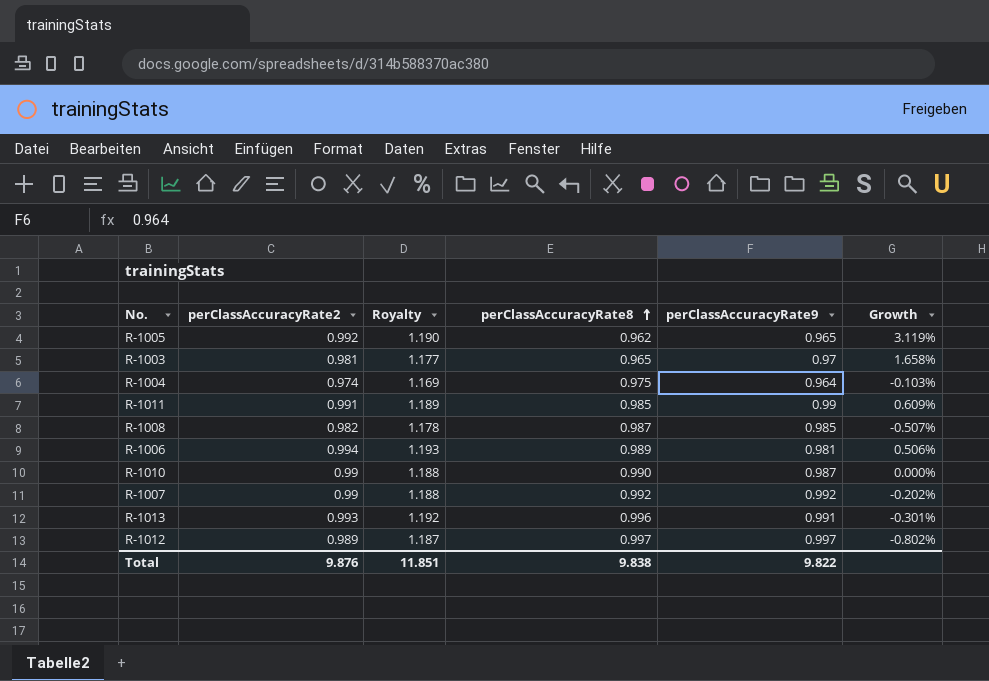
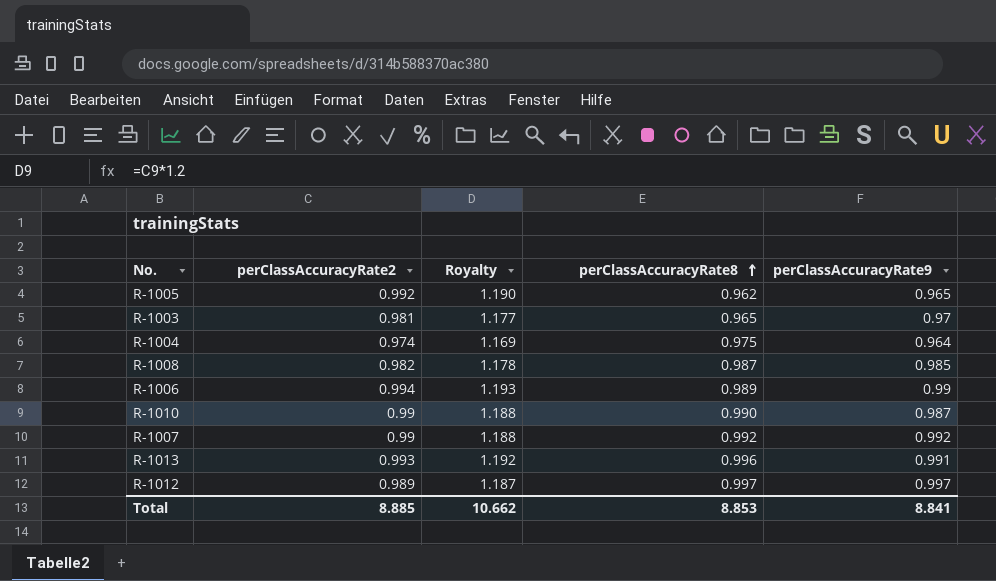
column Growth | formula: ([perClassAccuracyRate2] - [perClassAccuracyRate8]) / [perClassAccuracyRate8] -> none
row R-1011: 0.991 | 1.189 | 0.985 | 0.99 | 0.609% -> none
R-1006 | perClassAccuracyRate9: 0.981 -> 0.99
Total | perClassAccuracyRate2: 9.876 -> 8.885
Total | Royalty: 11.851 -> 10.662
Total | perClassAccuracyRate8: 9.838 -> 8.853
Total | perClassAccuracyRate9: 9.822 -> 8.841

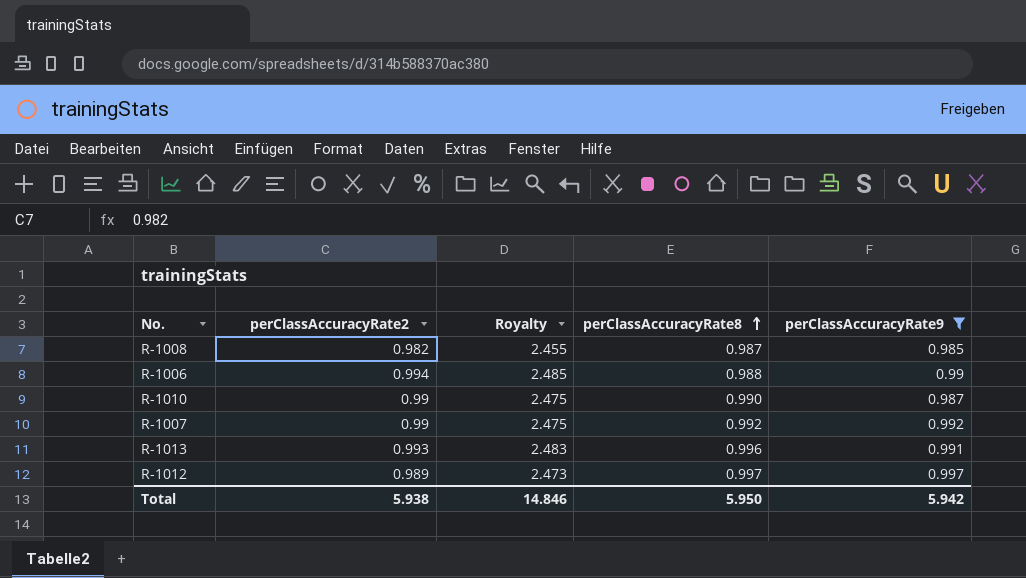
filter: none -> perClassAccuracyRate9 >= 0.985
column Royalty | formula: [perClassAccuracyRate2] * 1.2 -> [perClassAccuracyRate2] * 2.5
R-1006 | perClassAccuracyRate8: 0.989 -> 0.988
Total | perClassAccuracyRate2: 8.885 -> 5.938
Total | Royalty: 10.662 -> 14.846
Total | perClassAccuracyRate8: 8.853 -> 5.950
Total | perClassAccuracyRate9: 8.841 -> 5.942

